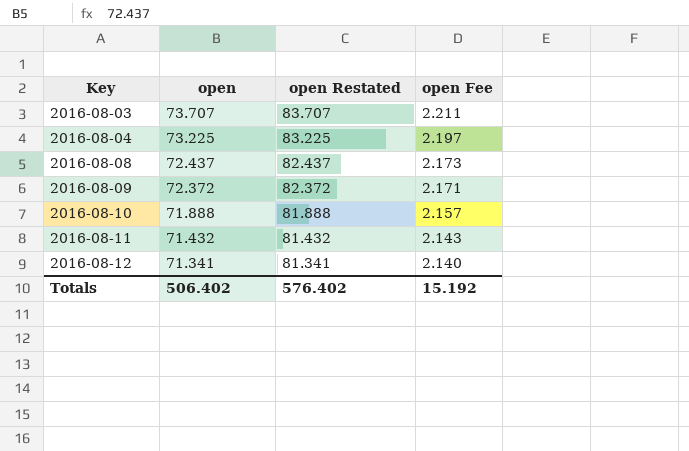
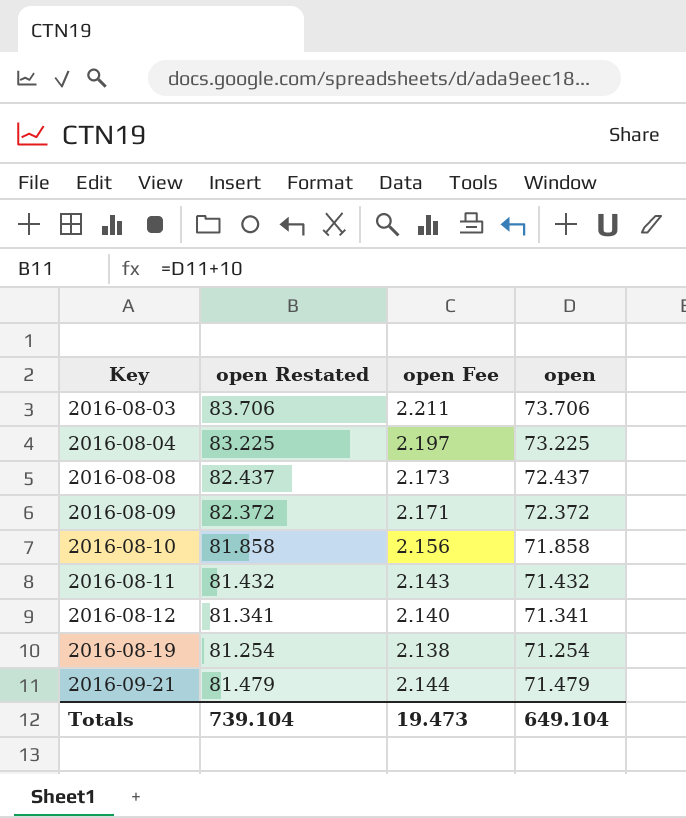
column open | position: 2 -> 4
2016-08-03 | open Restated: 83.707 -> 83.706
2016-08-03 | open: 73.707 -> 73.706
2016-08-10 | open Restated: 81.888 -> 81.858
2016-08-10 | open Fee: 2.157 -> 2.156
2016-08-10 | open: 71.888 -> 71.858
row 2016-08-19: none -> 81.254 | 2.138 | 71.254
row 2016-09-21: none -> 81.479 | 2.144 | 71.479
Totals | open Restated: 576.402 -> 739.104
Totals | open Fee: 15.192 -> 19.473
Totals | open: 506.402 -> 649.104

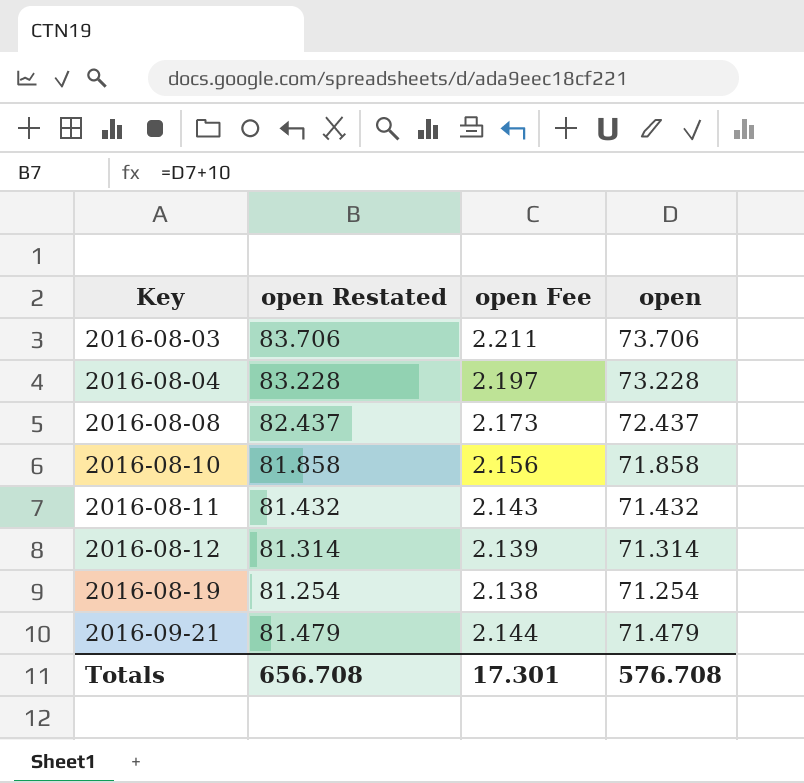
row 2016-08-09: 82.372 | 2.171 | 72.372 -> none
2016-08-04 | open Restated: 83.225 -> 83.228
2016-08-04 | open: 73.225 -> 73.228
2016-08-12 | open Restated: 81.341 -> 81.314
2016-08-12 | open Fee: 2.140 -> 2.139
2016-08-12 | open: 71.341 -> 71.314
Totals | open Restated: 739.104 -> 656.708
Totals | open Fee: 19.473 -> 17.301
Totals | open: 649.104 -> 576.708

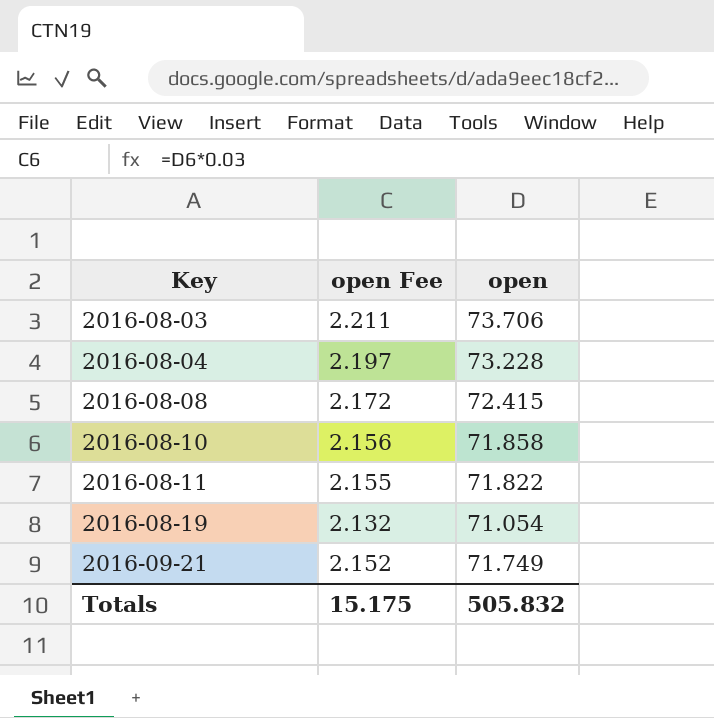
column open Restated | formula: [open] + 10 -> none
row 2016-08-12: 81.314 | 2.139 | 71.314 -> none
2016-08-08 | open Fee: 2.173 -> 2.172
2016-08-08 | open: 72.437 -> 72.415
2016-08-11 | open Fee: 2.143 -> 2.155
2016-08-11 | open: 71.432 -> 71.822
2016-08-19 | open Fee: 2.138 -> 2.132
2016-08-19 | open: 71.254 -> 71.054
2016-09-21 | open Fee: 2.144 -> 2.152
2016-09-21 | open: 71.479 -> 71.749
Totals | open Fee: 17.301 -> 15.175
Totals | open: 576.708 -> 505.832

